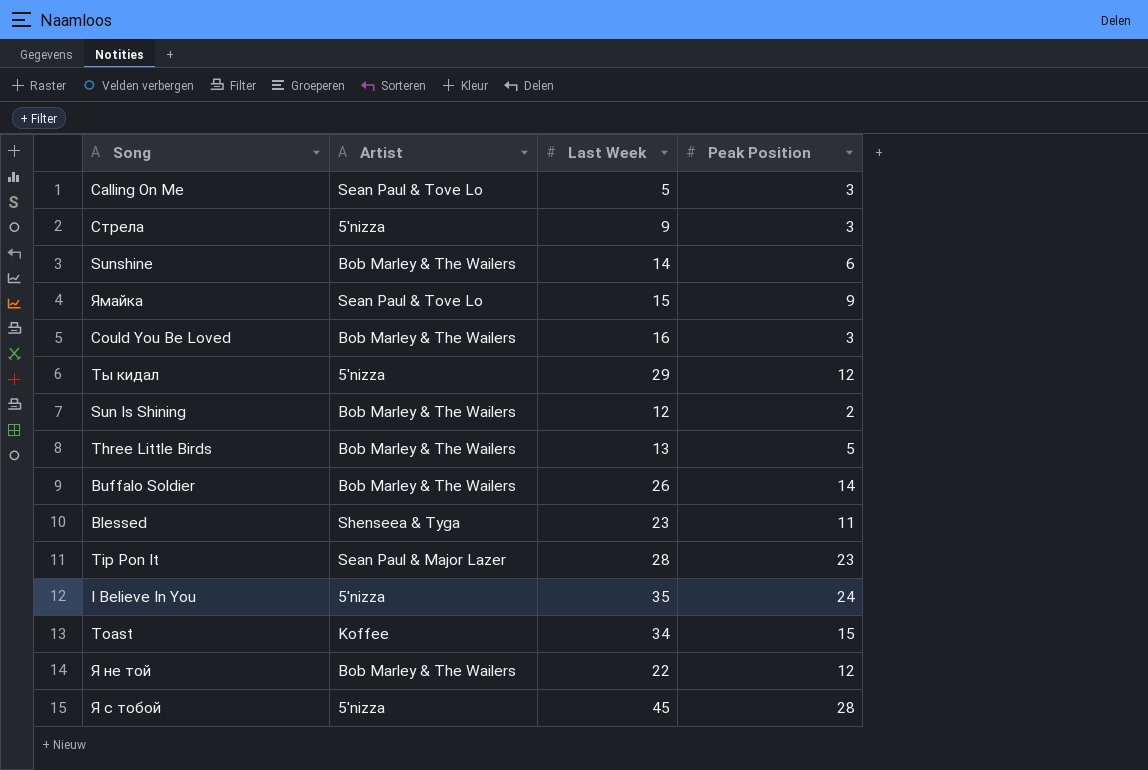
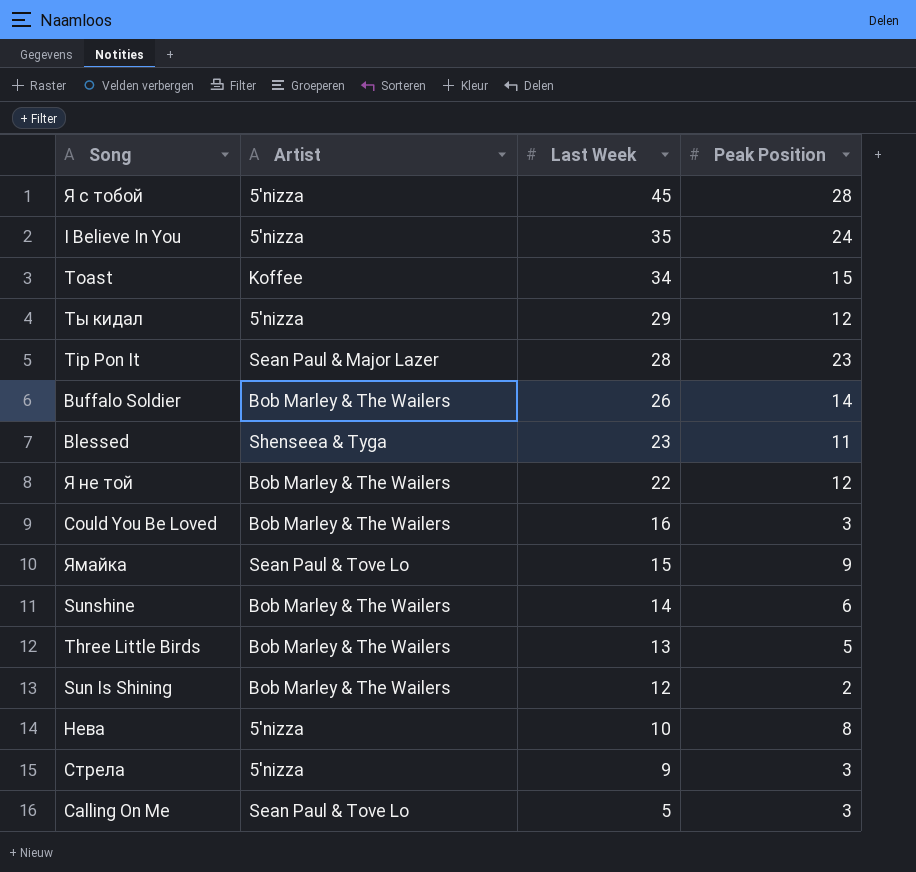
row order: none -> Last Week descending
row Нева: none -> 5'nizza | 10 | 8

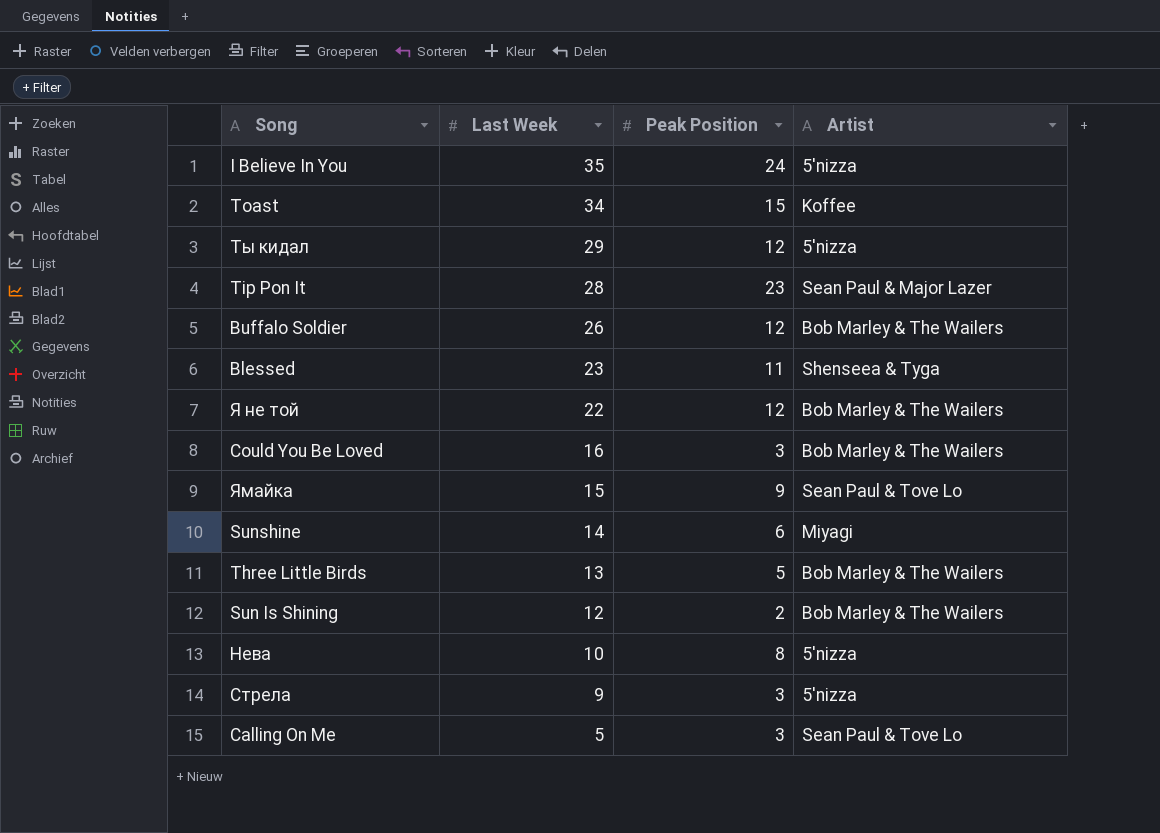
column Artist | position: 2 -> 4
row Я с тобой: 5'nizza | 45 | 28 -> none
Buffalo Soldier | Peak Position: 14 -> 12
Sunshine | Artist: Bob Marley & The Wailers -> Miyagi

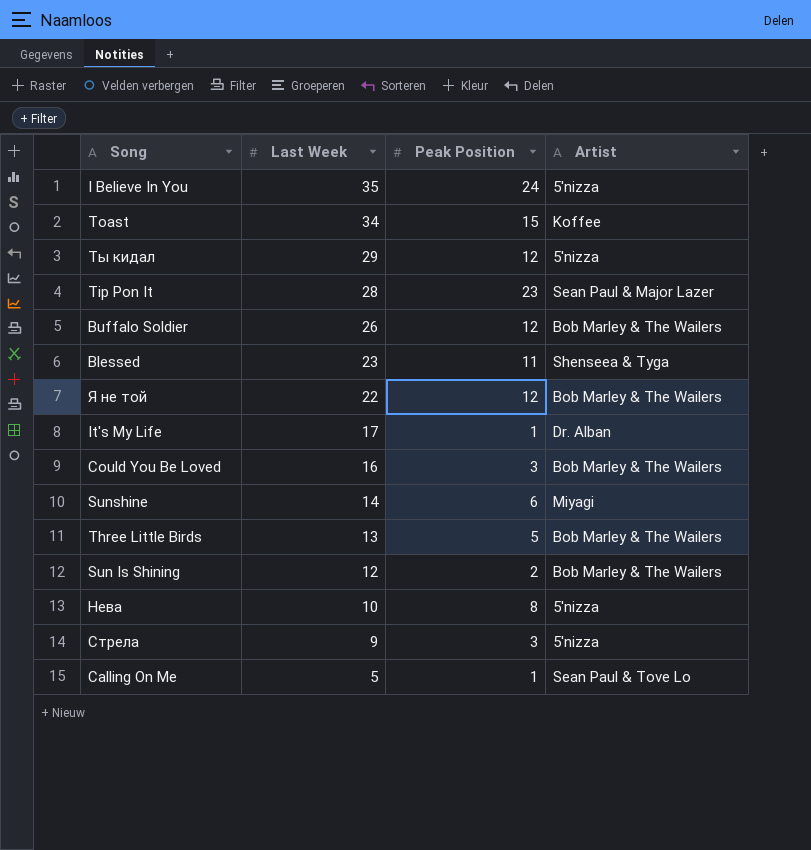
row Ямайка: 15 | 9 | Sean Paul & Tove Lo -> none
row It's My Life: none -> 17 | 1 | Dr. Alban
Calling On Me | Peak Position: 3 -> 1

